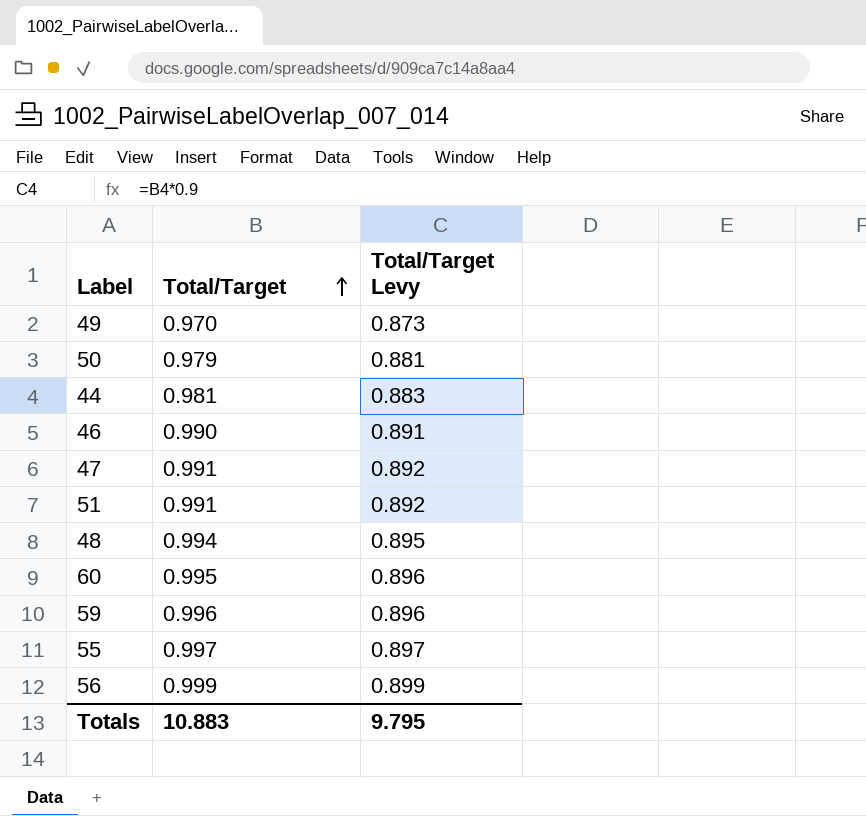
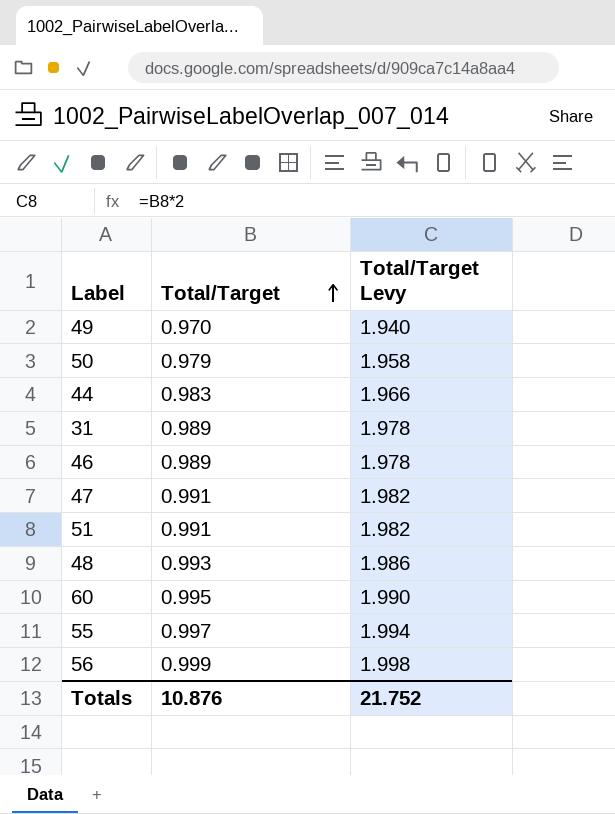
column Total/Target Levy | formula: [Total/Target] * 0.9 -> [Total/Target] * 2
row 59: 0.996 | 0.896 -> none
44 | Total/Target: 0.981 -> 0.983
row 31: none -> 0.989 | 1.978
46 | Total/Target: 0.990 -> 0.989
48 | Total/Target: 0.994 -> 0.993
Totals | Total/Target: 10.883 -> 10.876
Totals | Total/Target Levy: 9.795 -> 21.752

